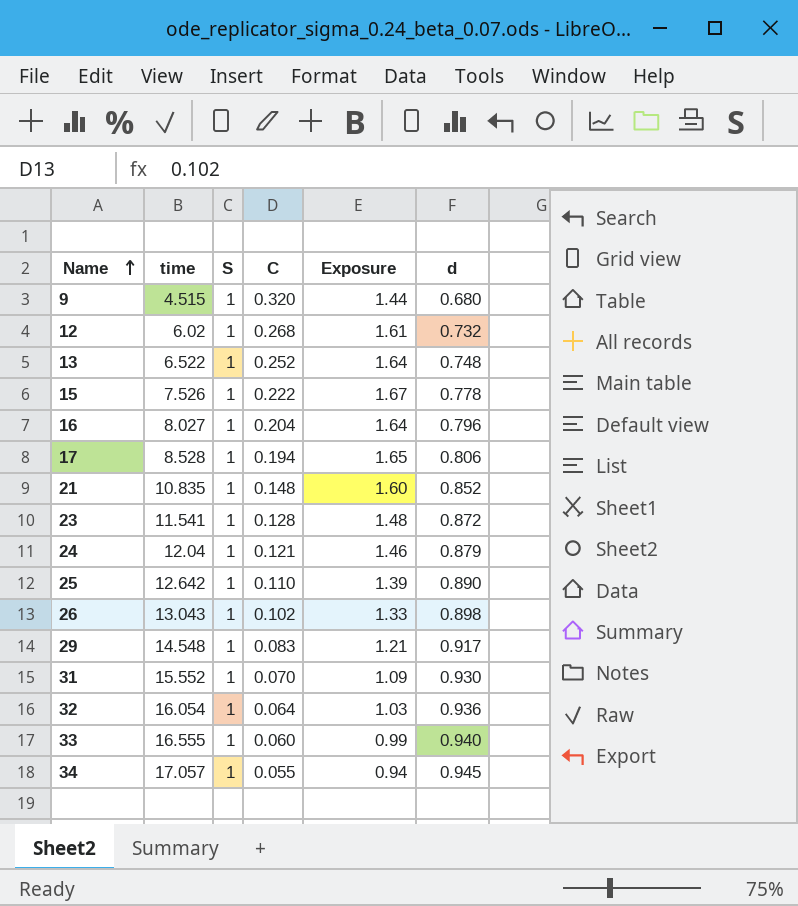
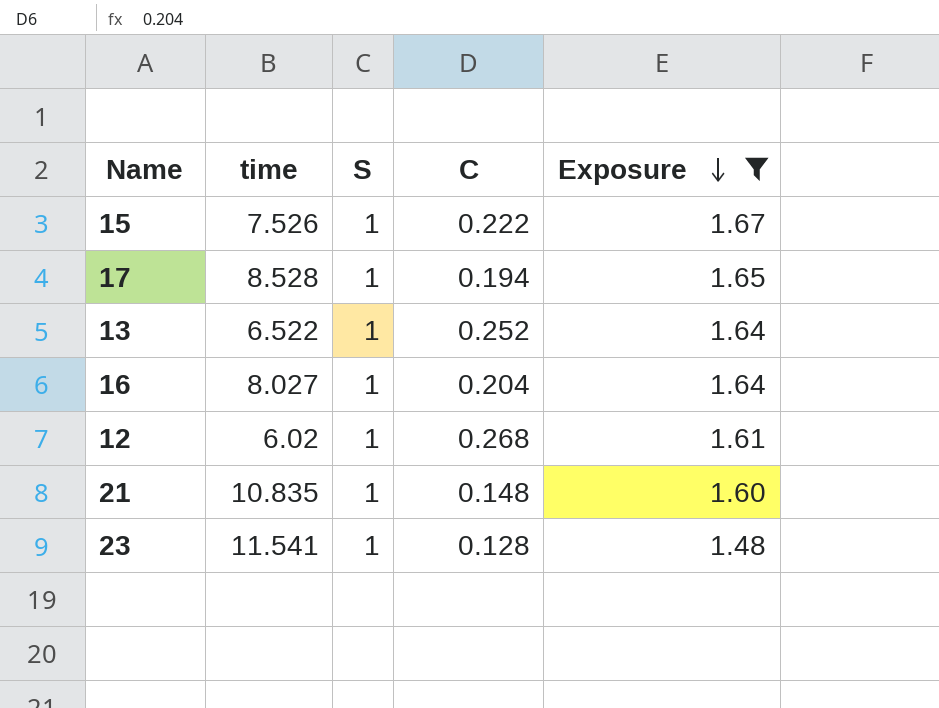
filter: none -> Exposure >= 1.48
row order: Name ascending -> Exposure descending
column d | formula: [S] - [C] -> none

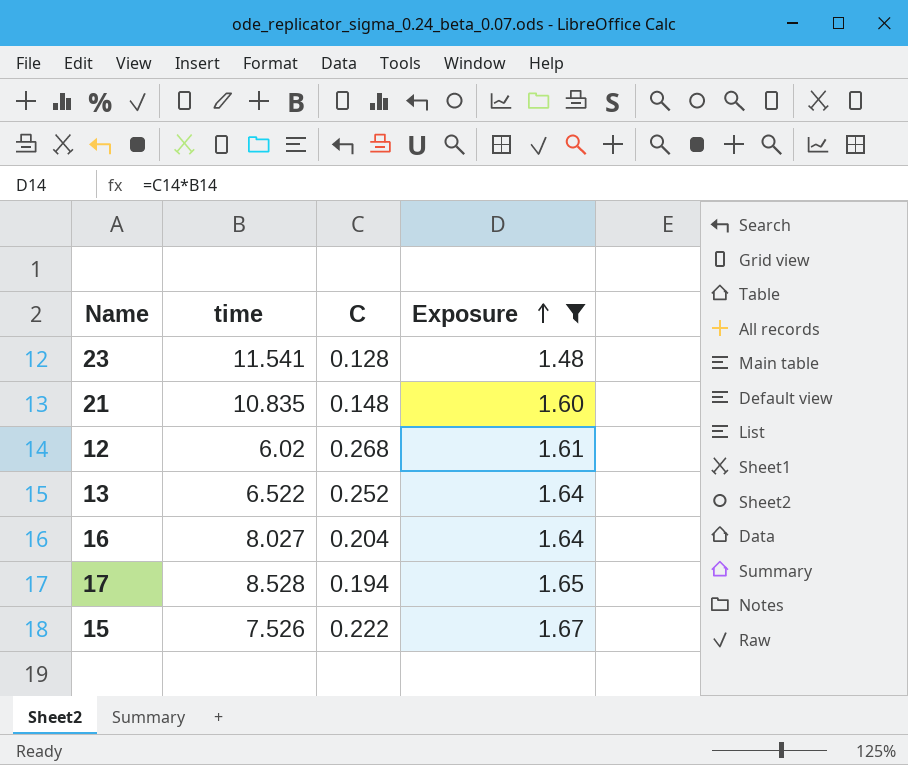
row order: Exposure descending -> Exposure ascending
column S | position: 3 -> none

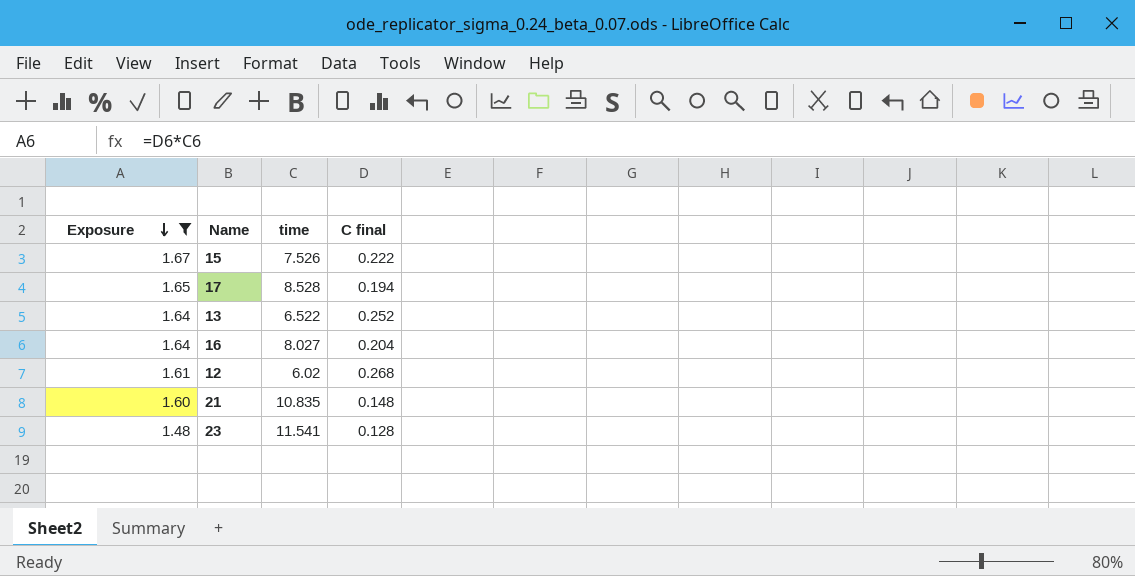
row order: Exposure ascending -> Exposure descending
column Exposure | position: 4 -> 1
column name: C -> C final

